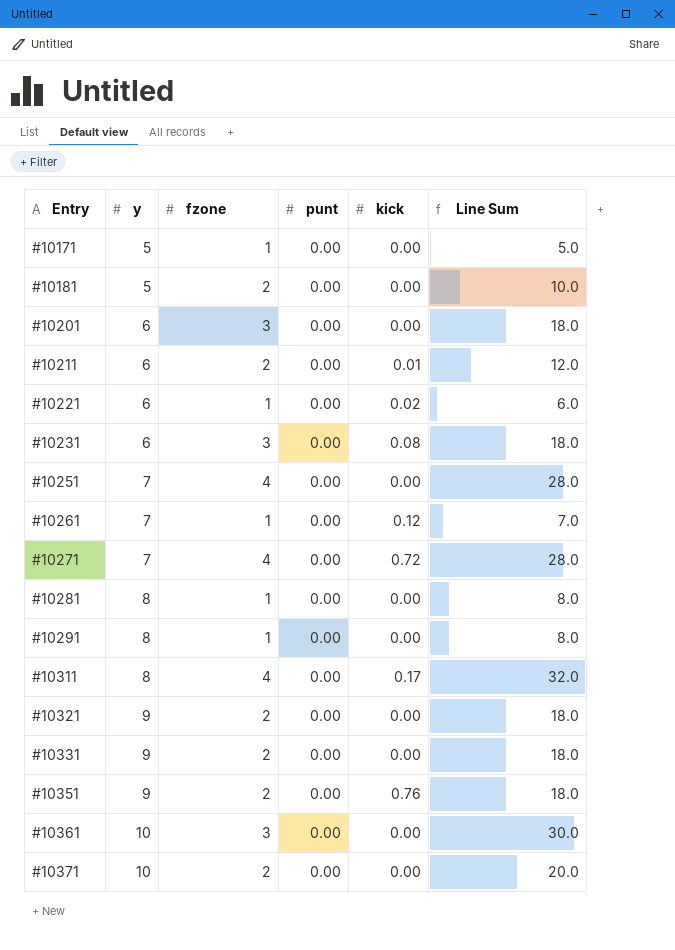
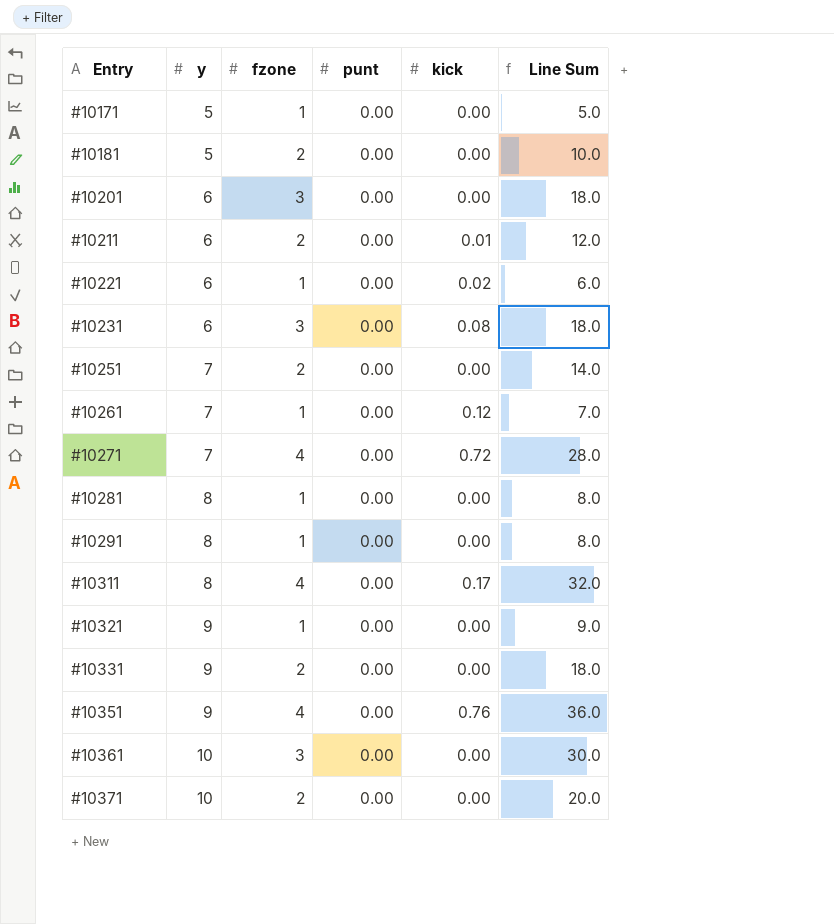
#10251 | fzone: 4 -> 2
#10251 | Line Sum: 28.0 -> 14.0
#10321 | fzone: 2 -> 1
#10321 | Line Sum: 18.0 -> 9.0
#10351 | fzone: 2 -> 4
#10351 | Line Sum: 18.0 -> 36.0

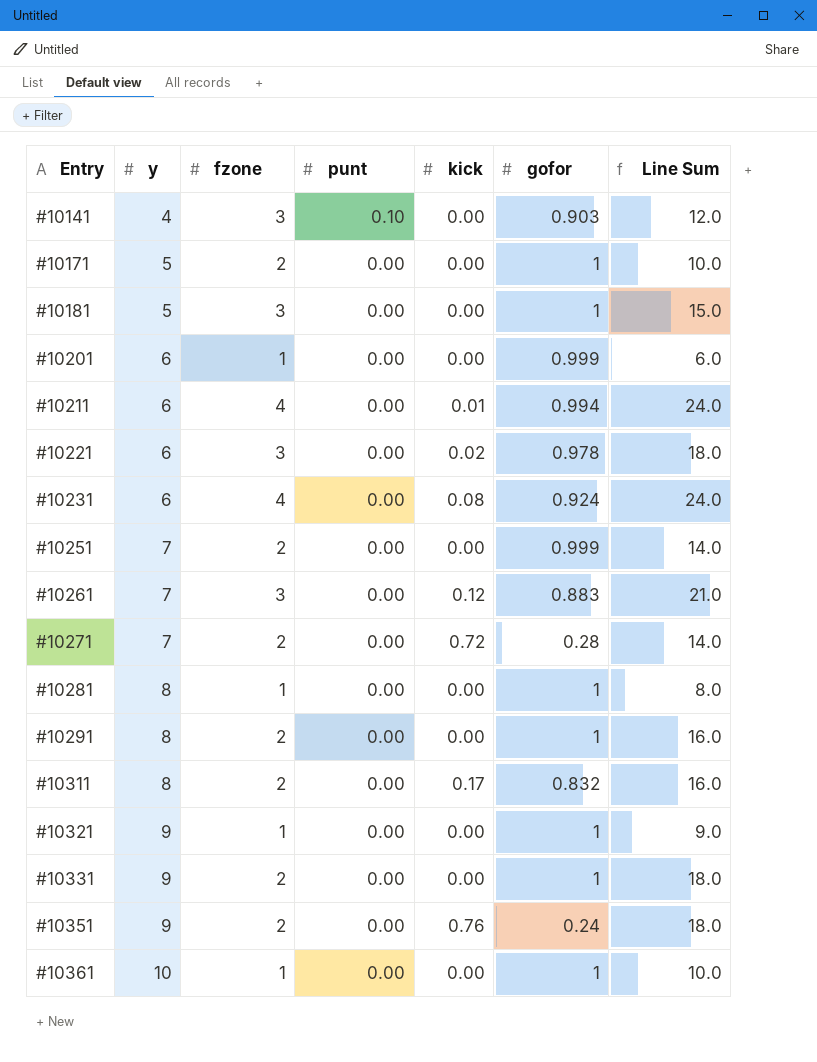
column gofor | position: none -> 6
row #10371: 10 | 2 | 0.00 | 0.00 | 20.0 -> none
row #10141: none -> 4 | 3 | 0.10 | 0.00 | 0.903 | 12.0
#10171 | fzone: 1 -> 2
#10171 | Line Sum: 5.0 -> 10.0
#10181 | fzone: 2 -> 3
#10181 | Line Sum: 10.0 -> 15.0
#10201 | fzone: 3 -> 1
#10201 | Line Sum: 18.0 -> 6.0
#10211 | fzone: 2 -> 4
#10211 | Line Sum: 12.0 -> 24.0
#10221 | fzone: 1 -> 3
#10221 | Line Sum: 6.0 -> 18.0
#10231 | fzone: 3 -> 4
#10231 | Line Sum: 18.0 -> 24.0
#10261 | fzone: 1 -> 3
#10261 | Line Sum: 7.0 -> 21.0
#10271 | fzone: 4 -> 2
#10271 | Line Sum: 28.0 -> 14.0
#10291 | fzone: 1 -> 2
#10291 | Line Sum: 8.0 -> 16.0
#10311 | fzone: 4 -> 2
#10311 | Line Sum: 32.0 -> 16.0
#10351 | fzone: 4 -> 2
#10351 | Line Sum: 36.0 -> 18.0
#10361 | fzone: 3 -> 1
#10361 | Line Sum: 30.0 -> 10.0

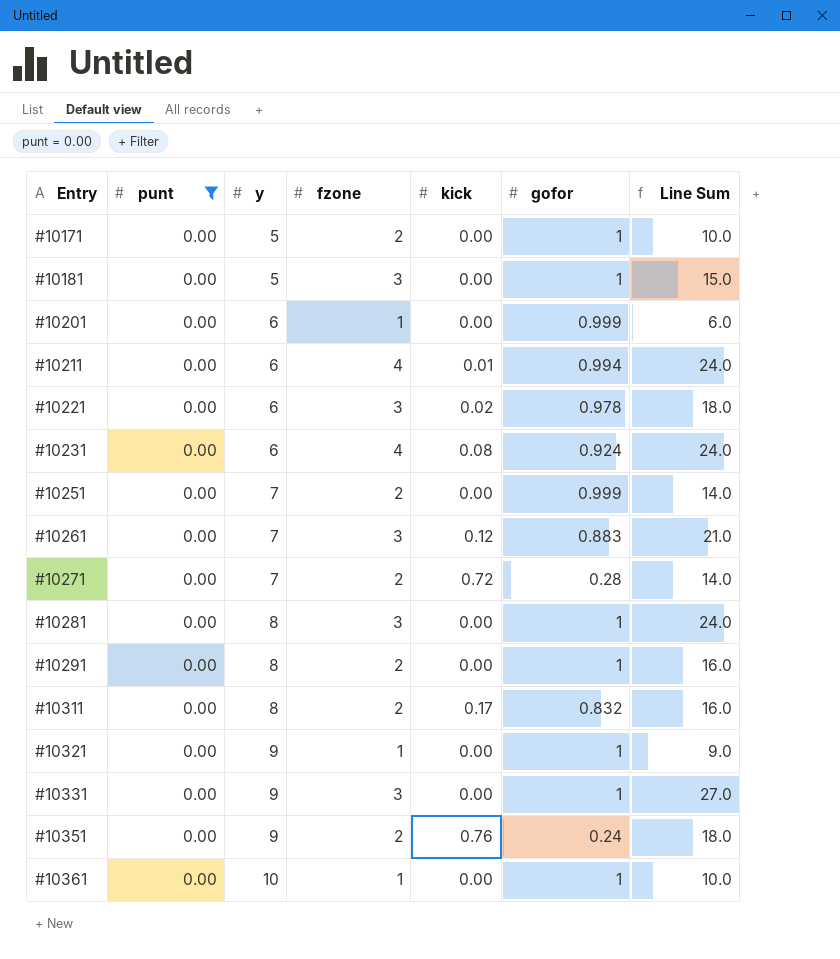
filter: none -> punt = 0.00
column punt | position: 4 -> 2
#10281 | fzone: 1 -> 3
#10281 | Line Sum: 8.0 -> 24.0
#10331 | fzone: 2 -> 3
#10331 | Line Sum: 18.0 -> 27.0

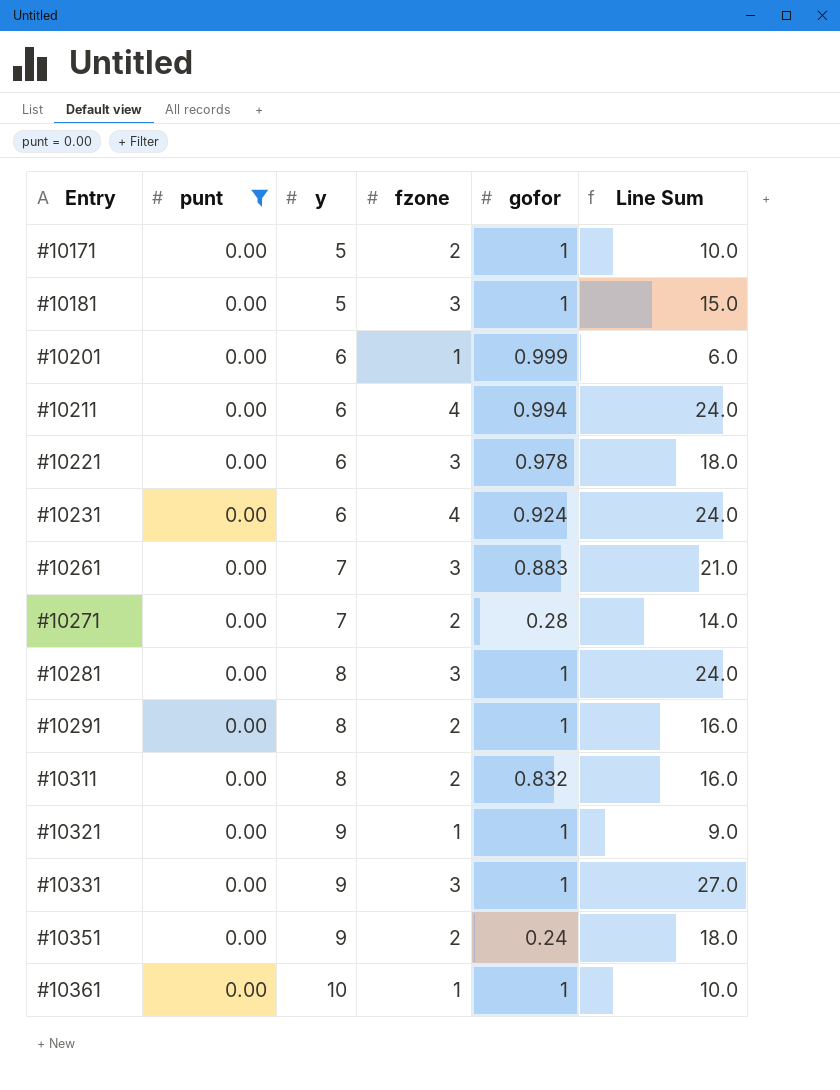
column kick | position: 5 -> none
row #10251: 0.00 | 7 | 2 | 0.00 | 0.999 | 14.0 -> none

